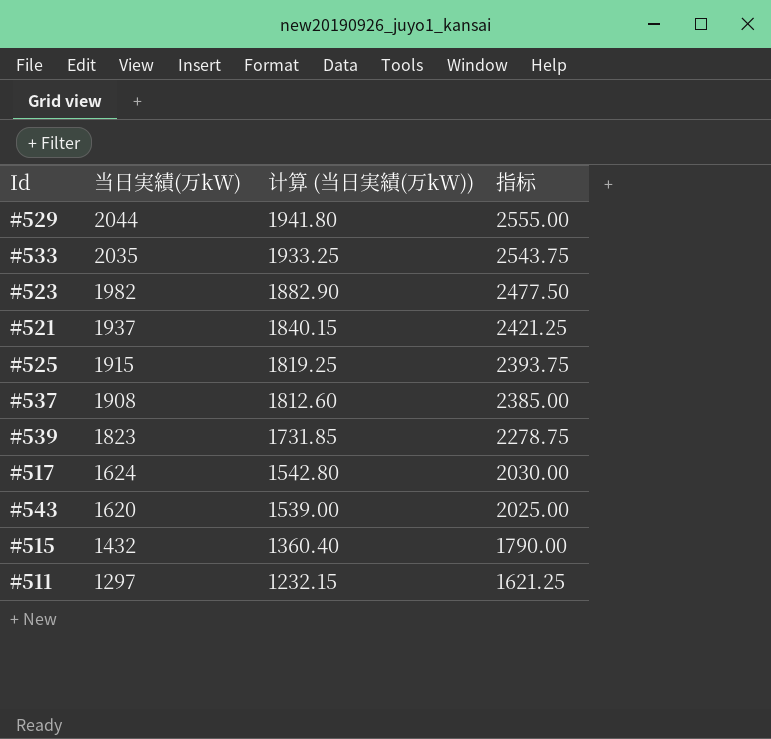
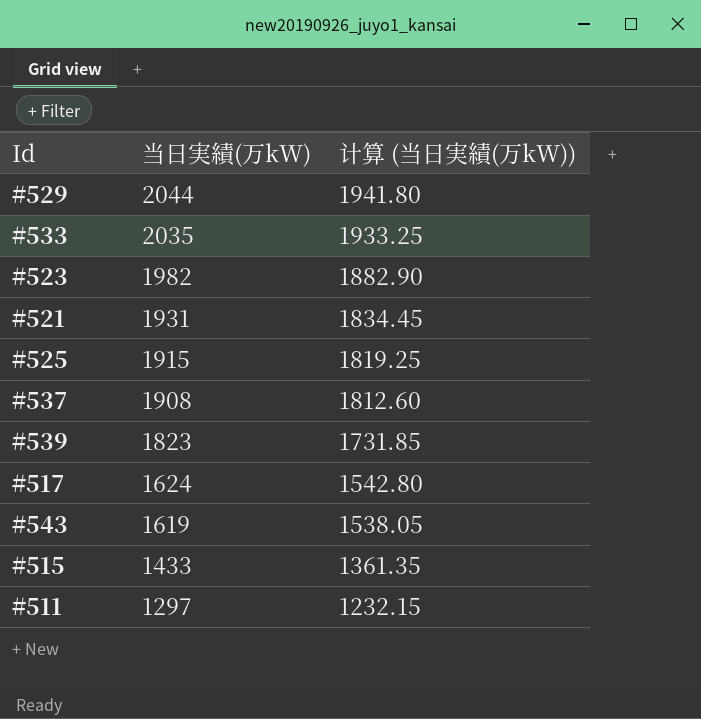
column 指标 | formula: [当日実績(万kW)] * 1.25 -> none
#521 | 当日実績(万kW): 1937 -> 1931
#521 | 计算 (当日実績(万kW)): 1840.15 -> 1834.45
#543 | 当日実績(万kW): 1620 -> 1619
#543 | 计算 (当日実績(万kW)): 1539.00 -> 1538.05
#515 | 当日実績(万kW): 1432 -> 1433
#515 | 计算 (当日実績(万kW)): 1360.40 -> 1361.35

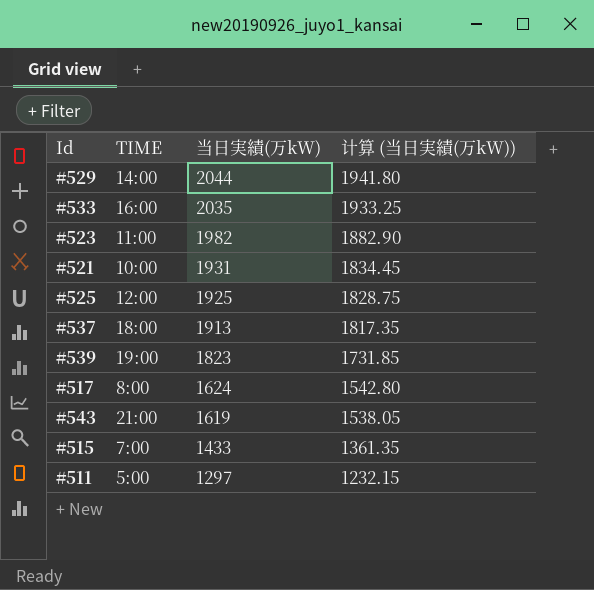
column TIME | position: none -> 2
#525 | 当日実績(万kW): 1915 -> 1925
#525 | 计算 (当日実績(万kW)): 1819.25 -> 1828.75
#537 | 当日実績(万kW): 1908 -> 1913
#537 | 计算 (当日実績(万kW)): 1812.60 -> 1817.35

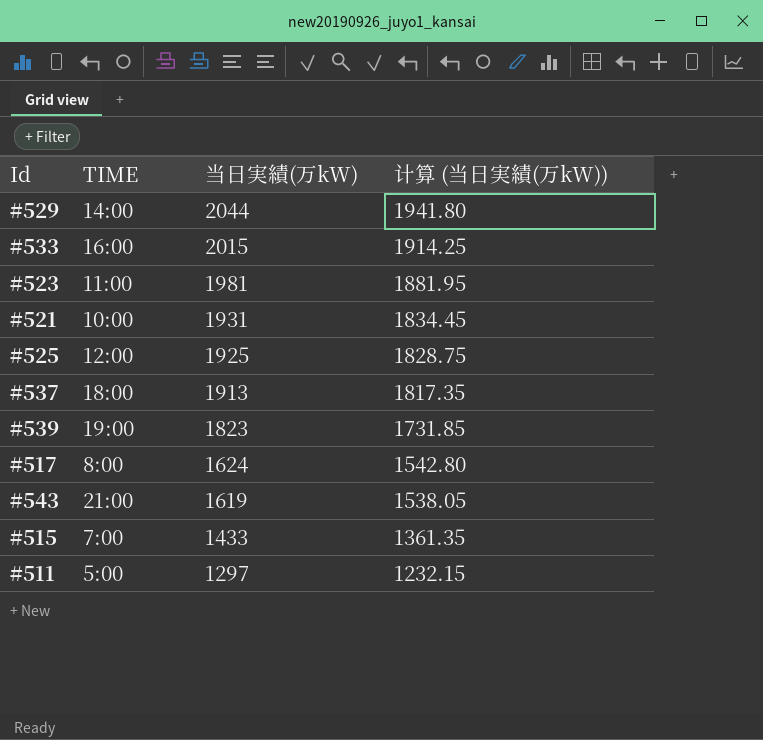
#533 | 当日実績(万kW): 2035 -> 2015
#533 | 计算 (当日実績(万kW)): 1933.25 -> 1914.25
#523 | 当日実績(万kW): 1982 -> 1981
#523 | 计算 (当日実績(万kW)): 1882.90 -> 1881.95

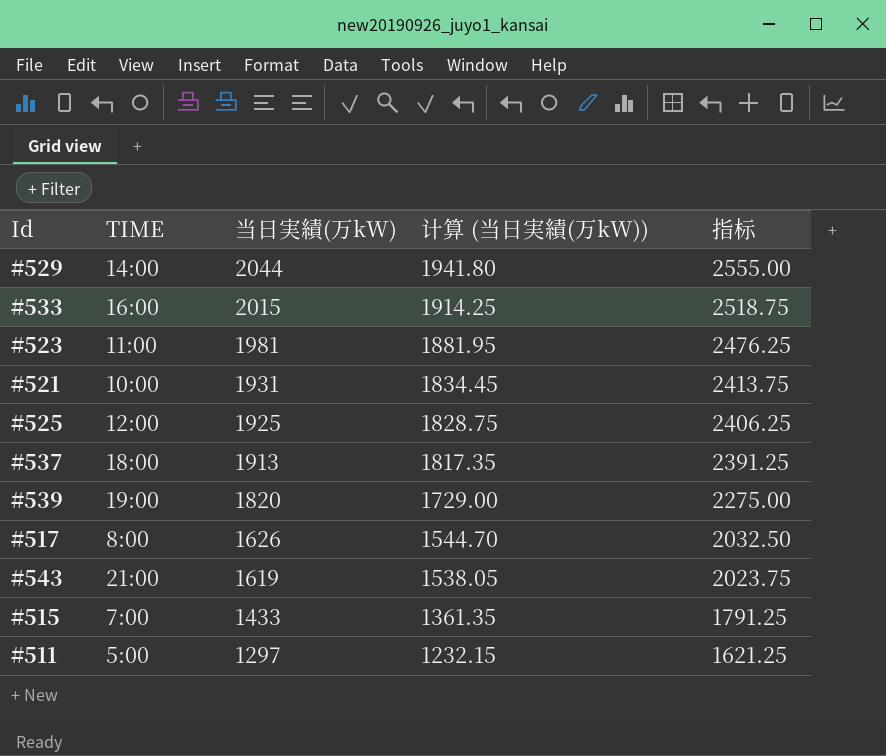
column 指标 | formula: none -> [当日実績(万kW)] * 1.25
#539 | 当日実績(万kW): 1823 -> 1820
#539 | 计算 (当日実績(万kW)): 1731.85 -> 1729.00
#517 | 当日実績(万kW): 1624 -> 1626
#517 | 计算 (当日実績(万kW)): 1542.80 -> 1544.70

